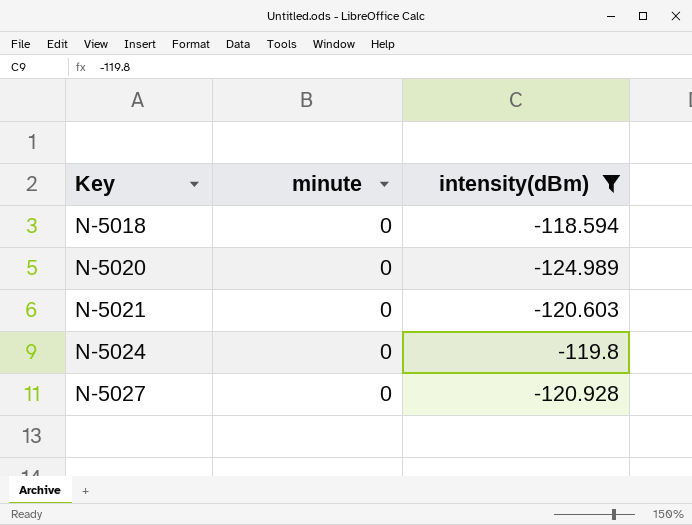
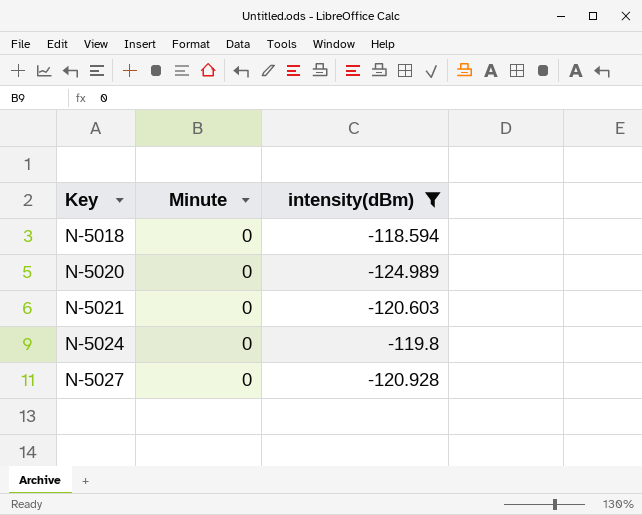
column name: minute -> Minute

